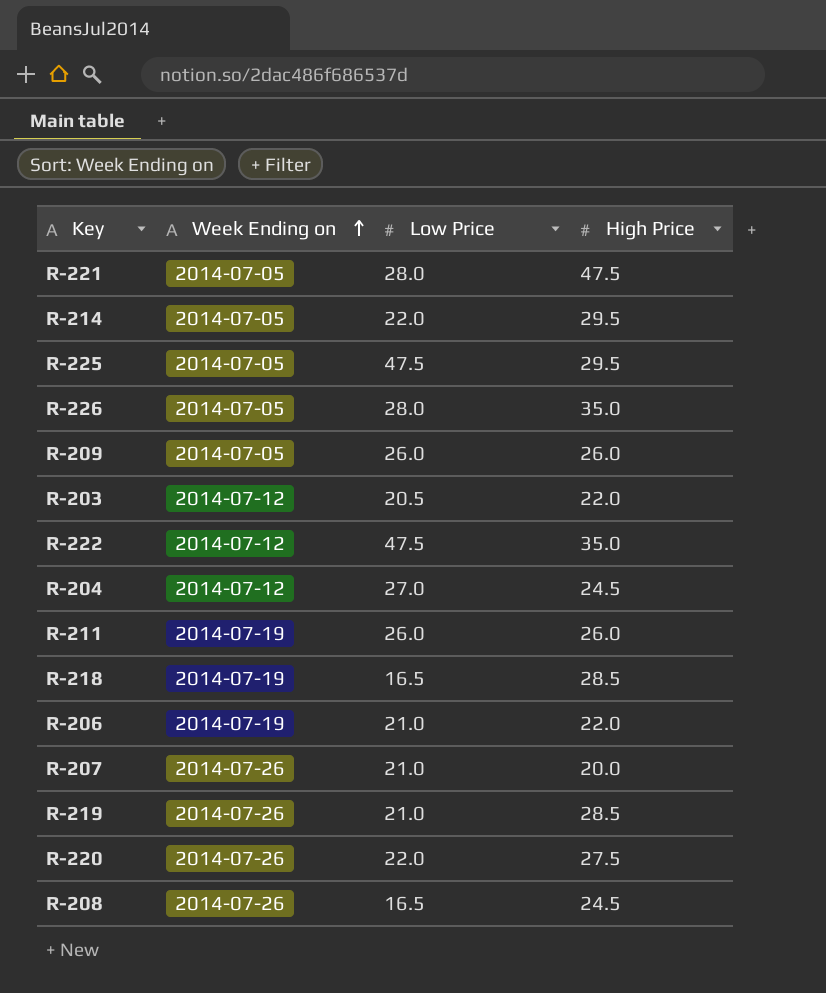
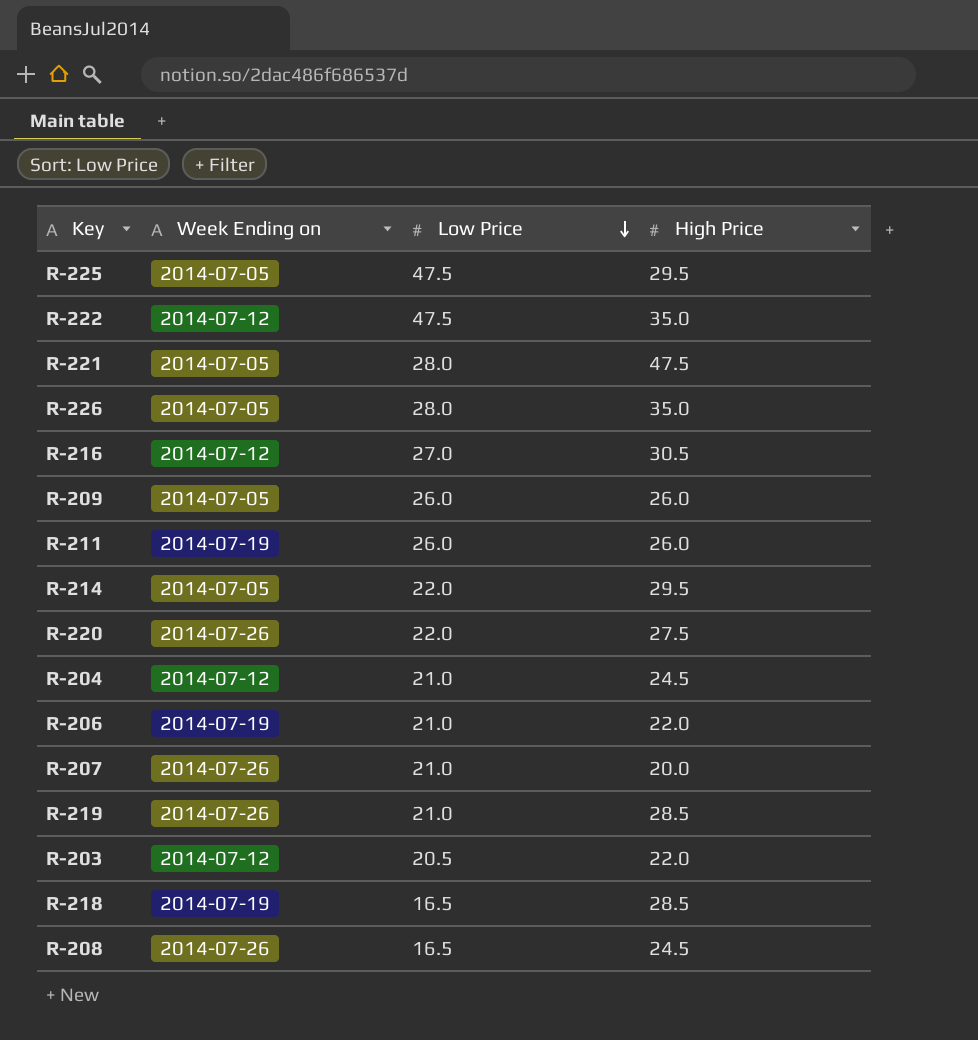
row order: Week Ending on ascending -> Low Price descending
row R-216: none -> 2014-07-12 | 27.0 | 30.5
R-204 | Low Price: 27.0 -> 21.0

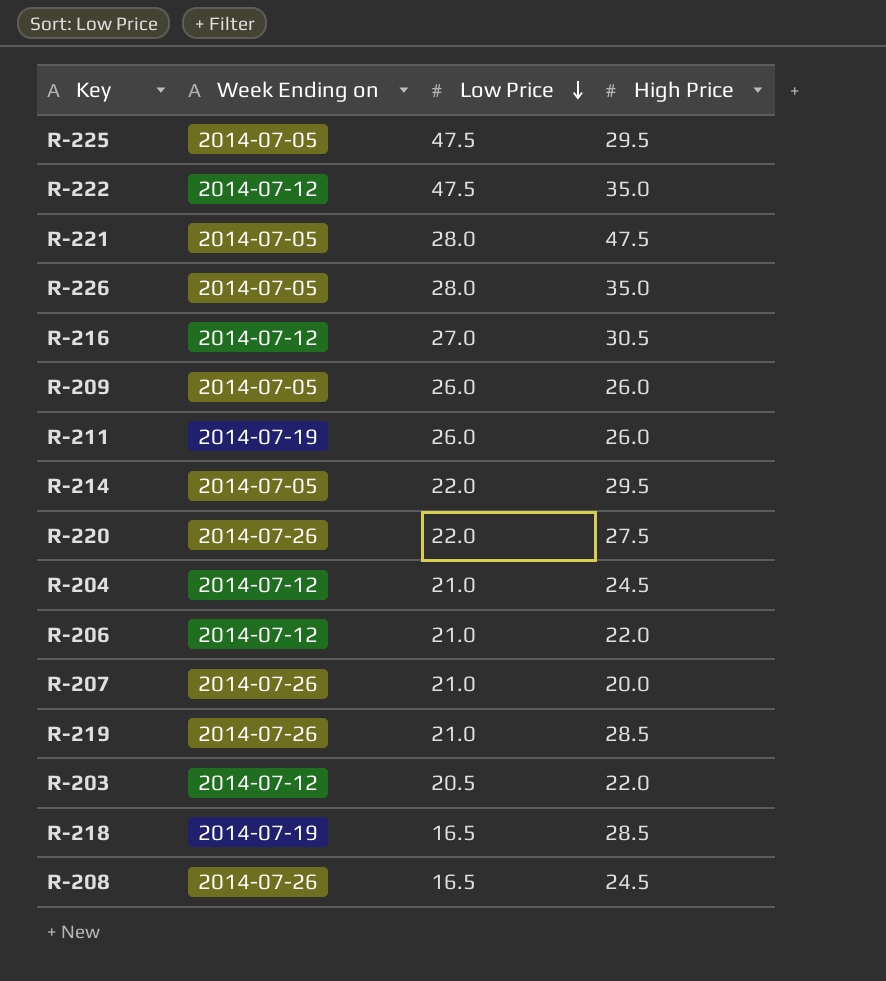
R-206 | Week Ending on: 2014-07-19 -> 2014-07-12

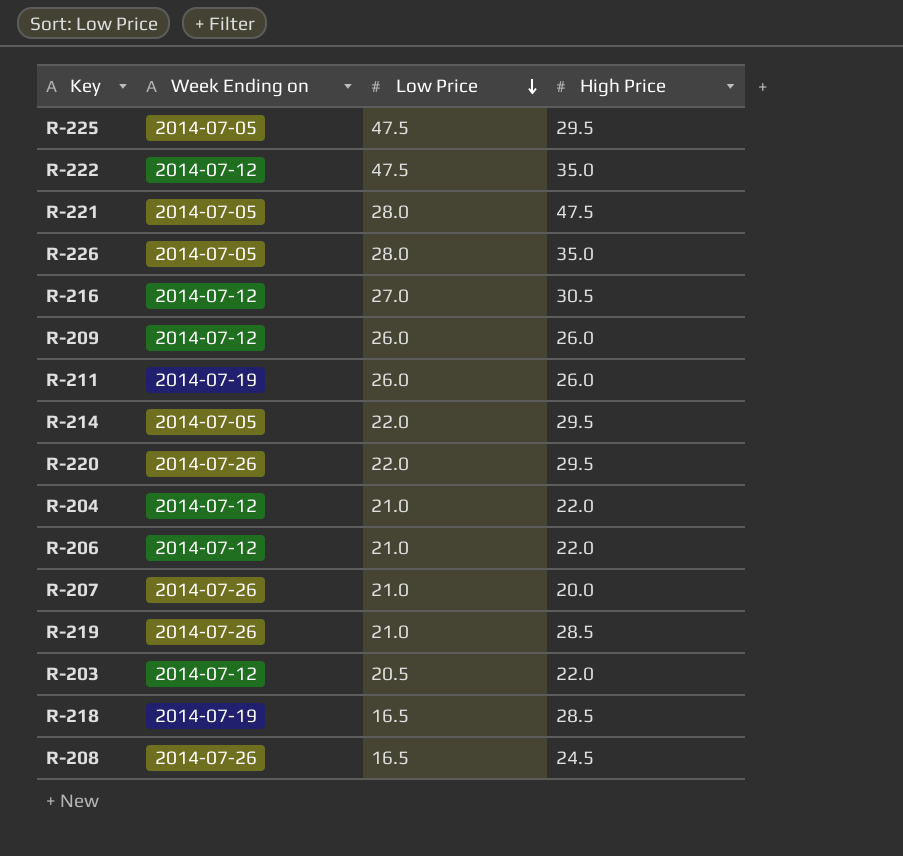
R-209 | Week Ending on: 2014-07-05 -> 2014-07-12
R-220 | High Price: 27.5 -> 29.5
R-204 | High Price: 24.5 -> 22.0

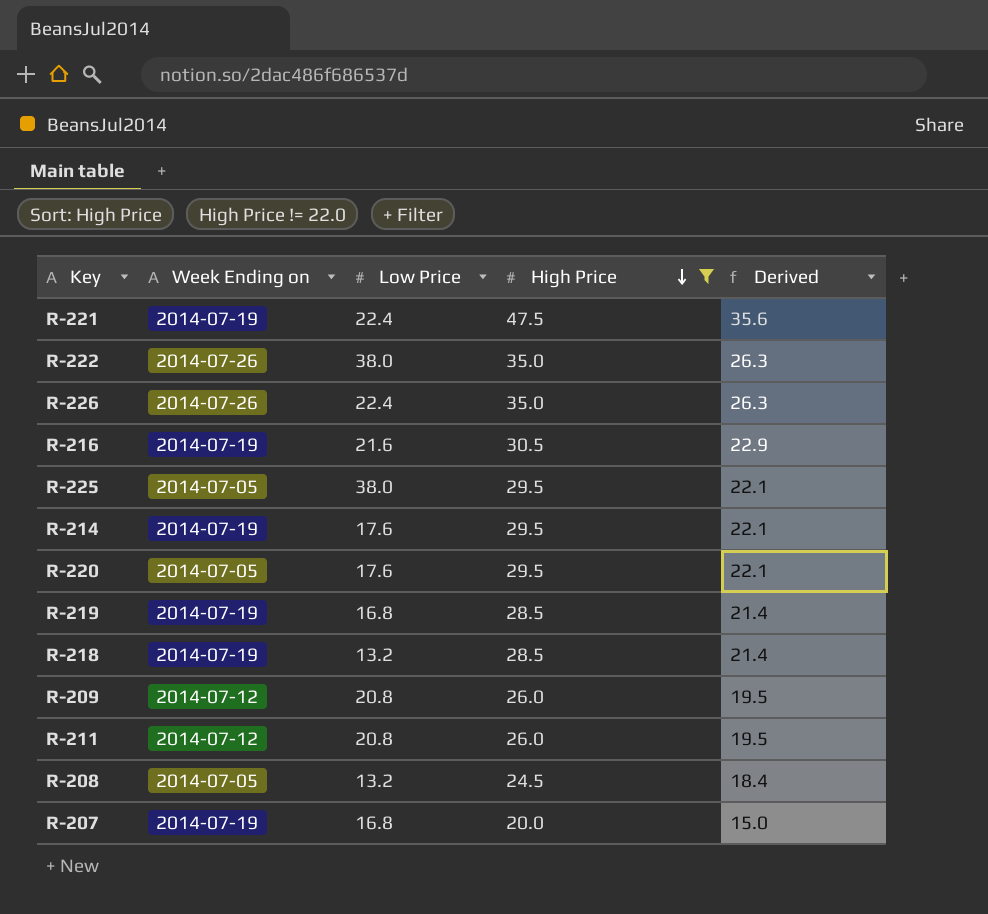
filter: none -> High Price != 22.0
row order: Low Price descending -> High Price descending
column Derived | formula: none -> [High Price] * 0.75
R-221 | Week Ending on: 2014-07-05 -> 2014-07-19
R-221 | Low Price: 28.0 -> 22.4
R-222 | Week Ending on: 2014-07-12 -> 2014-07-26
R-222 | Low Price: 47.5 -> 38.0
R-226 | Week Ending on: 2014-07-05 -> 2014-07-26
R-226 | Low Price: 28.0 -> 22.4
R-216 | Week Ending on: 2014-07-12 -> 2014-07-19
R-216 | Low Price: 27.0 -> 21.6
R-225 | Low Price: 47.5 -> 38.0
R-214 | Week Ending on: 2014-07-05 -> 2014-07-19
R-214 | Low Price: 22.0 -> 17.6
R-220 | Week Ending on: 2014-07-26 -> 2014-07-05
R-220 | Low Price: 22.0 -> 17.6
R-219 | Week Ending on: 2014-07-26 -> 2014-07-19
R-219 | Low Price: 21.0 -> 16.8
R-218 | Low Price: 16.5 -> 13.2
R-209 | Low Price: 26.0 -> 20.8
R-211 | Week Ending on: 2014-07-19 -> 2014-07-12
R-211 | Low Price: 26.0 -> 20.8
R-208 | Week Ending on: 2014-07-26 -> 2014-07-05
R-208 | Low Price: 16.5 -> 13.2
R-207 | Week Ending on: 2014-07-26 -> 2014-07-19
R-207 | Low Price: 21.0 -> 16.8

